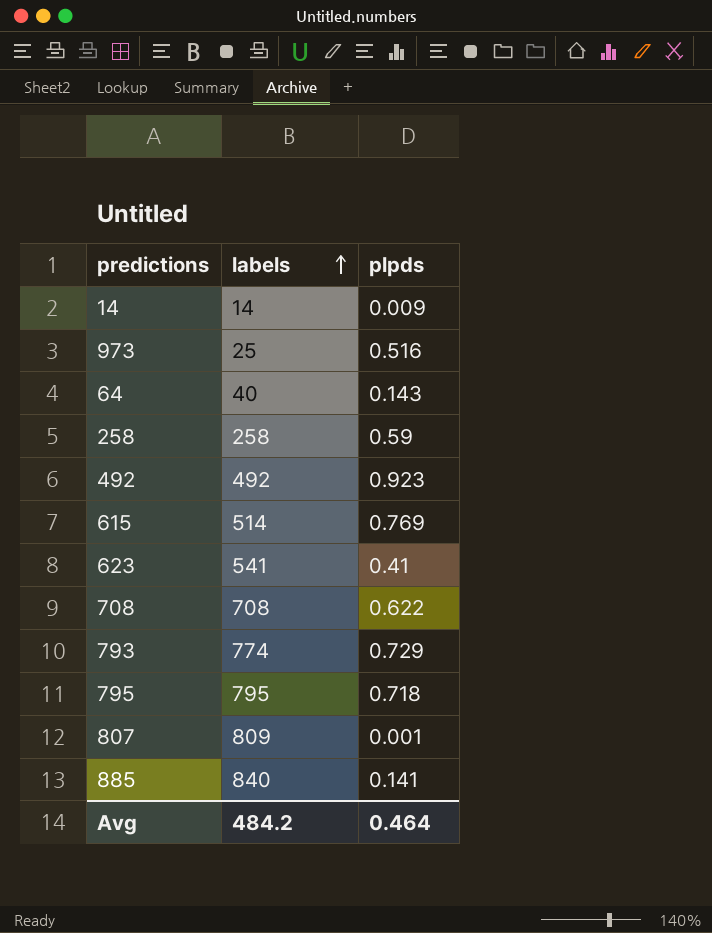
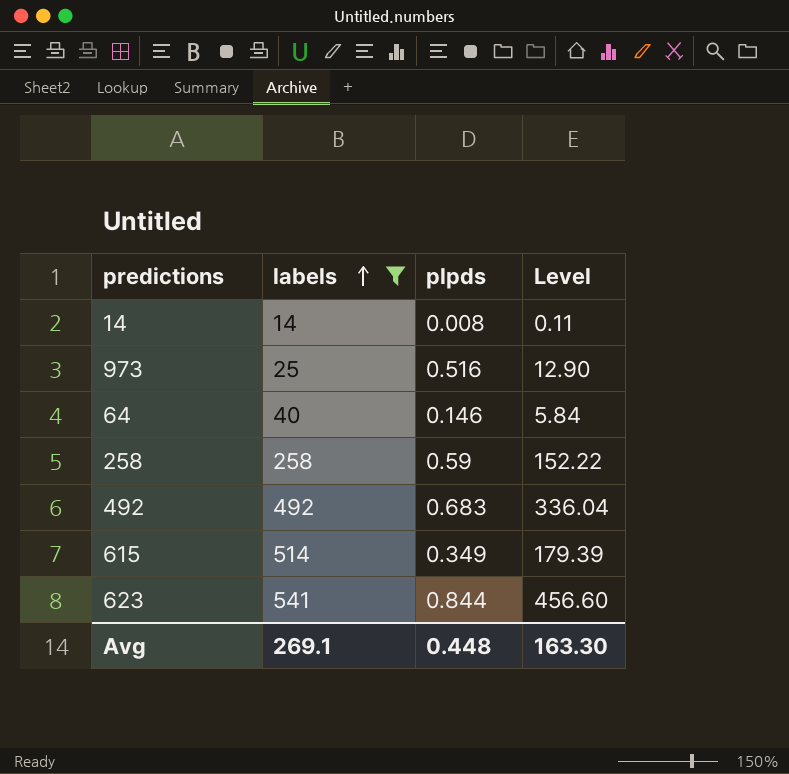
filter: none -> labels <= 541
column Level | formula: none -> [labels] * [plpds]
14 | plpds: 0.009 -> 0.008
64 | plpds: 0.143 -> 0.146
492 | plpds: 0.923 -> 0.683
615 | plpds: 0.769 -> 0.349
623 | plpds: 0.41 -> 0.844
Avg | labels: 484.2 -> 269.1
Avg | plpds: 0.464 -> 0.448

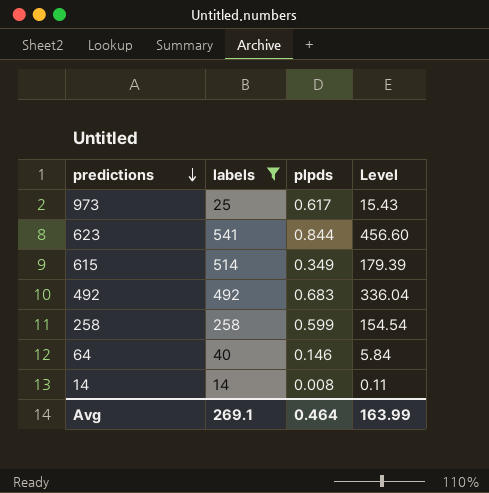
row order: labels ascending -> predictions descending
973 | plpds: 0.516 -> 0.617
973 | Level: 12.90 -> 15.43
258 | plpds: 0.59 -> 0.599
258 | Level: 152.22 -> 154.54
Avg | plpds: 0.448 -> 0.464
Avg | Level: 163.30 -> 163.99

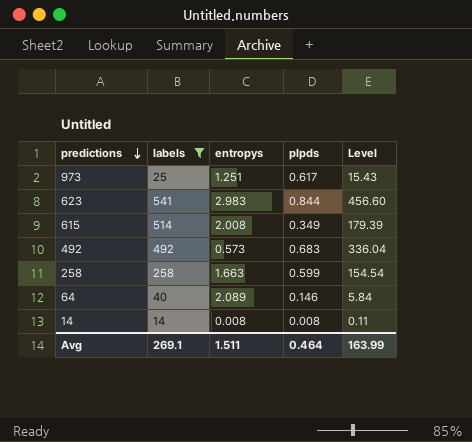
column entropys | position: none -> 3

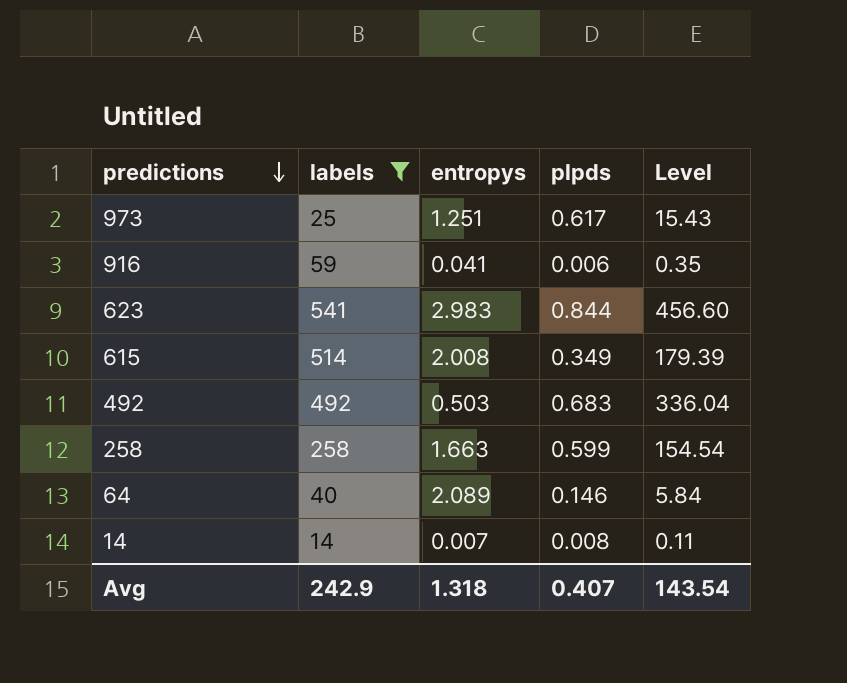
row 916: none -> 59 | 0.041 | 0.006 | 0.35
492 | entropys: 0.573 -> 0.503
14 | entropys: 0.008 -> 0.007
Avg | labels: 269.1 -> 242.9
Avg | entropys: 1.511 -> 1.318
Avg | plpds: 0.464 -> 0.407
Avg | Level: 163.99 -> 143.54

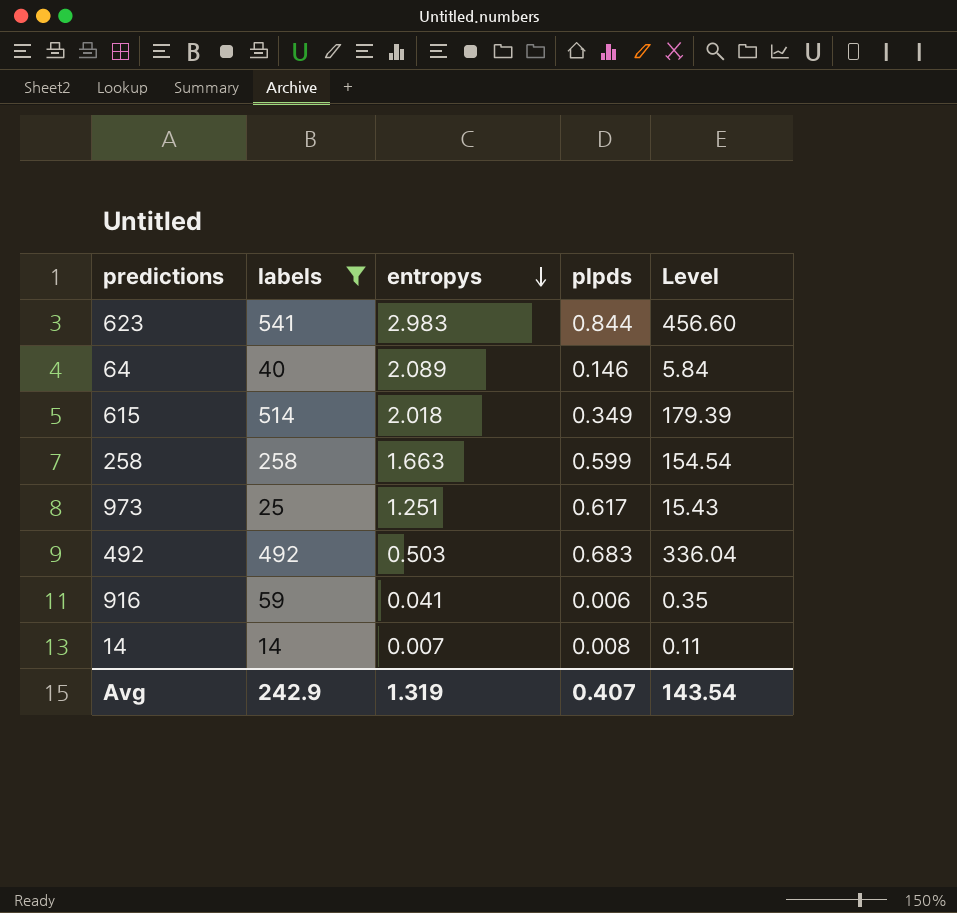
row order: predictions descending -> entropys descending
615 | entropys: 2.008 -> 2.018
Avg | entropys: 1.318 -> 1.319

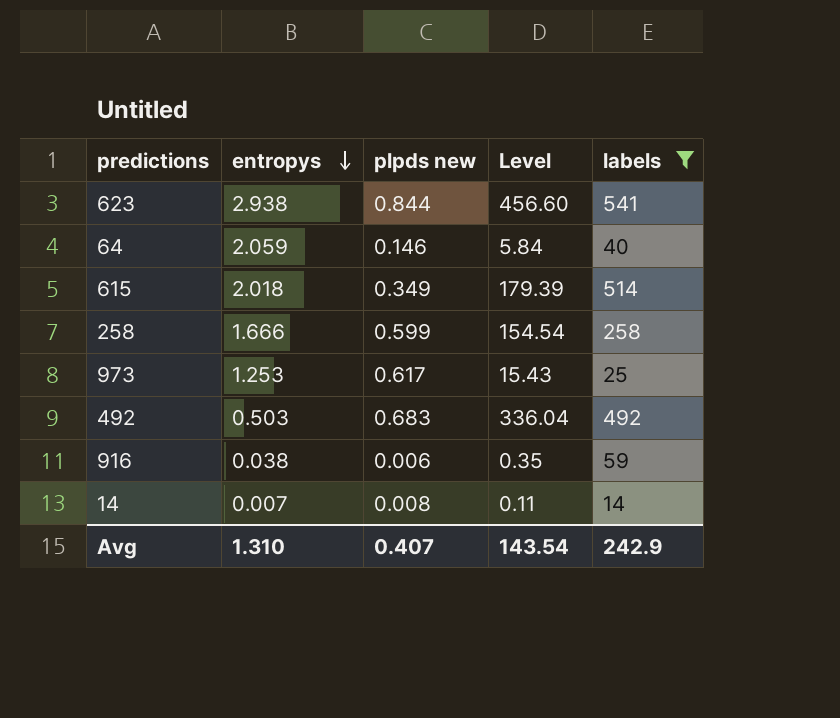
column name: plpds -> plpds new
column labels | position: 2 -> 5
623 | entropys: 2.983 -> 2.938
64 | entropys: 2.089 -> 2.059
258 | entropys: 1.663 -> 1.666
973 | entropys: 1.251 -> 1.253
916 | entropys: 0.041 -> 0.038
Avg | entropys: 1.319 -> 1.310

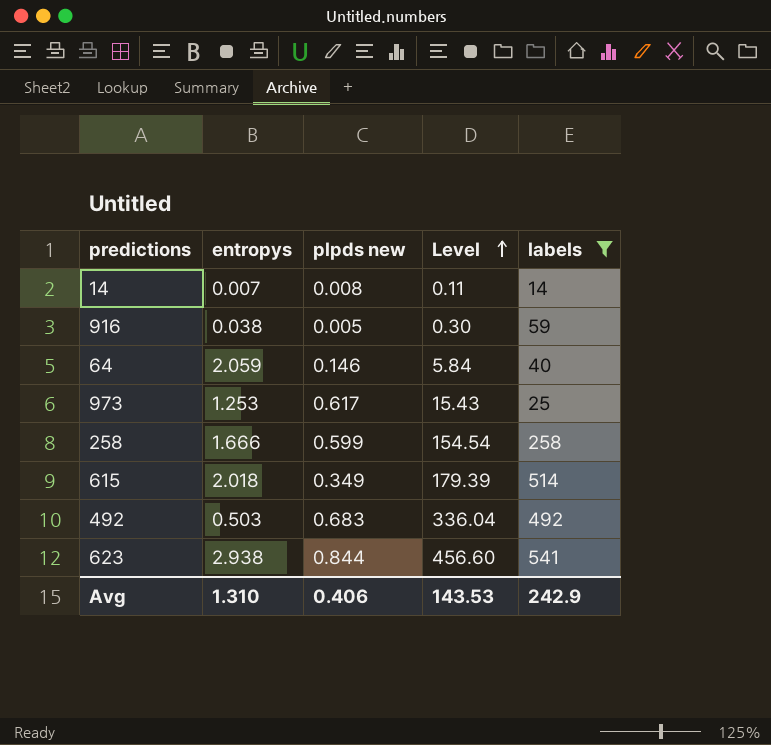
row order: entropys descending -> Level ascending
916 | plpds new: 0.006 -> 0.005
916 | Level: 0.35 -> 0.30
Avg | plpds new: 0.407 -> 0.406
Avg | Level: 143.54 -> 143.53

